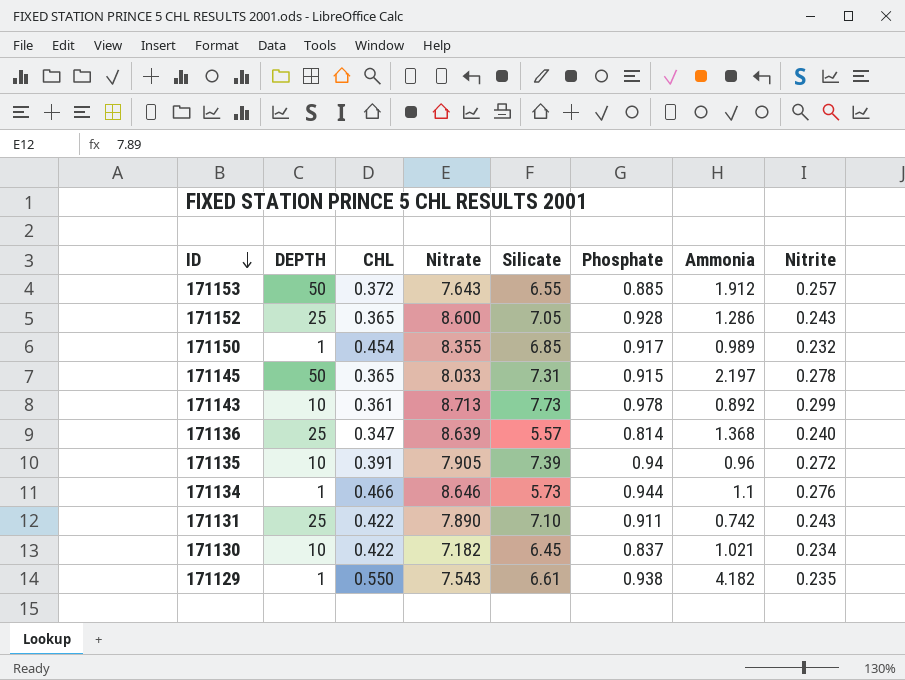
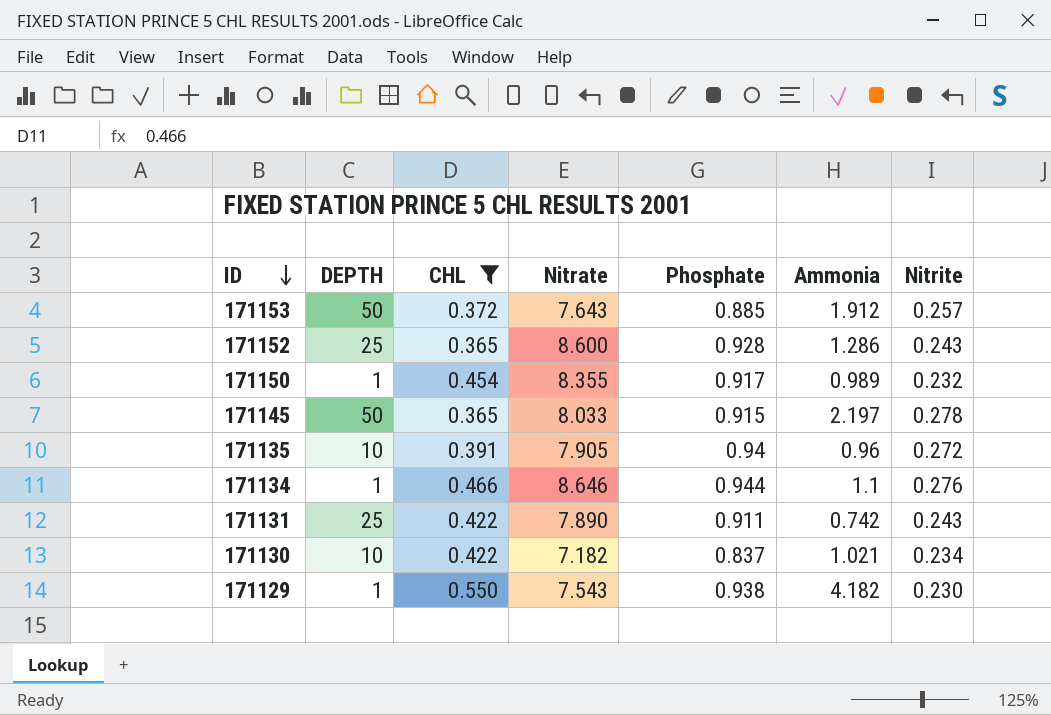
filter: none -> CHL >= 0.365
column Silicate | position: 5 -> none
171129 | Nitrite: 0.235 -> 0.230

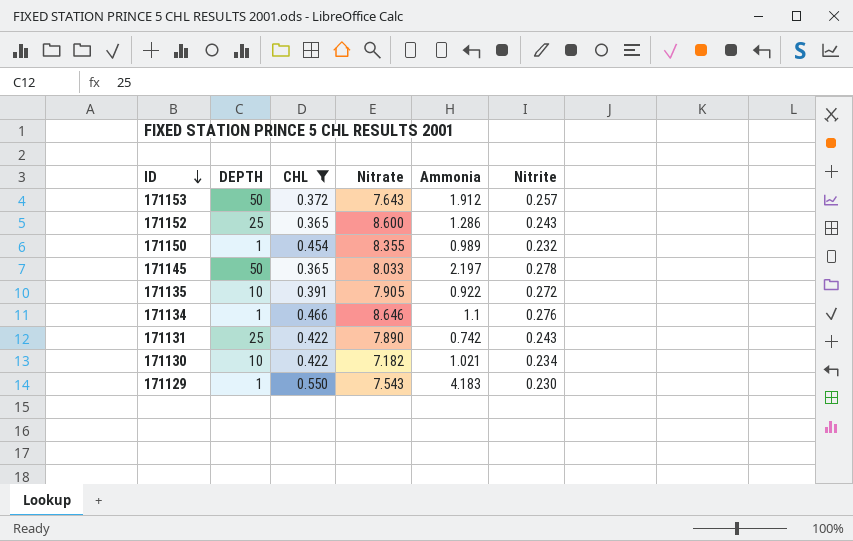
column Phosphate | position: 5 -> none
171135 | Ammonia: 0.96 -> 0.922
171129 | Ammonia: 4.182 -> 4.183

